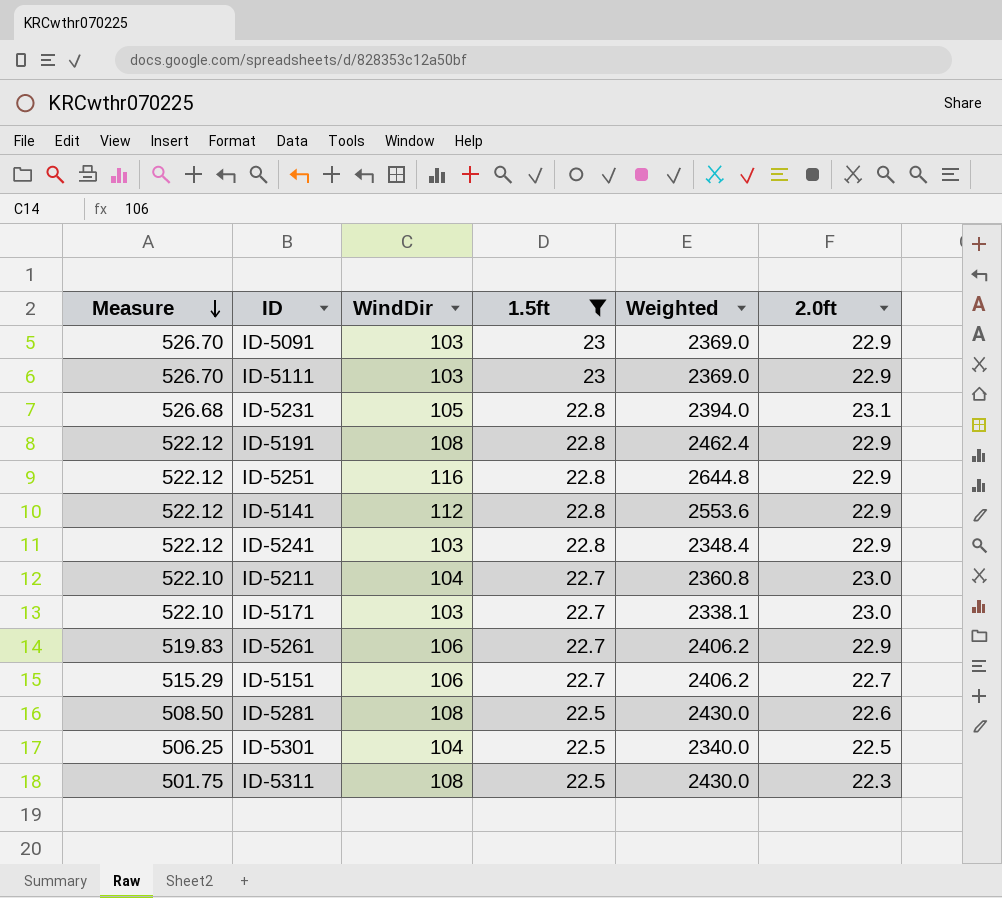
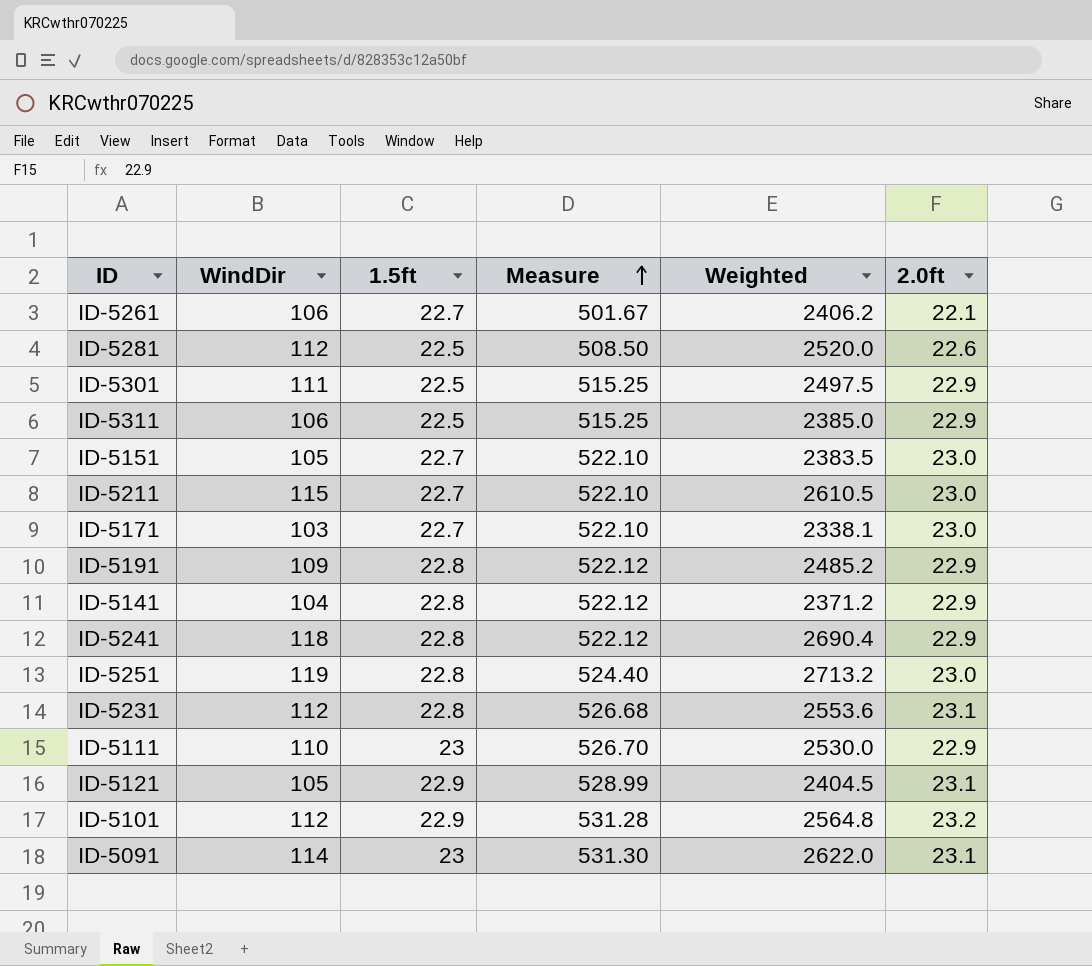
filter: 1.5ft != 22.9 -> none
row order: Measure descending -> Measure ascending
column Measure | position: 1 -> 4
ID-5261 | Measure: 519.83 -> 501.67
ID-5261 | 2.0ft: 22.9 -> 22.1
ID-5281 | WindDir: 108 -> 112
ID-5281 | Weighted: 2430.0 -> 2520.0
ID-5301 | WindDir: 104 -> 111
ID-5301 | Measure: 506.25 -> 515.25
ID-5301 | Weighted: 2340.0 -> 2497.5
ID-5301 | 2.0ft: 22.5 -> 22.9
ID-5311 | WindDir: 108 -> 106
ID-5311 | Measure: 501.75 -> 515.25
ID-5311 | Weighted: 2430.0 -> 2385.0
ID-5311 | 2.0ft: 22.3 -> 22.9
ID-5151 | WindDir: 106 -> 105
ID-5151 | Measure: 515.29 -> 522.10
ID-5151 | Weighted: 2406.2 -> 2383.5
ID-5151 | 2.0ft: 22.7 -> 23.0
ID-5211 | WindDir: 104 -> 115
ID-5211 | Weighted: 2360.8 -> 2610.5
ID-5191 | WindDir: 108 -> 109
ID-5191 | Weighted: 2462.4 -> 2485.2
ID-5141 | WindDir: 112 -> 104
ID-5141 | Weighted: 2553.6 -> 2371.2
ID-5241 | WindDir: 103 -> 118
ID-5241 | Weighted: 2348.4 -> 2690.4
ID-5251 | WindDir: 116 -> 119
ID-5251 | Measure: 522.12 -> 524.40
ID-5251 | Weighted: 2644.8 -> 2713.2
ID-5251 | 2.0ft: 22.9 -> 23.0
ID-5231 | WindDir: 105 -> 112
ID-5231 | Weighted: 2394.0 -> 2553.6
ID-5111 | WindDir: 103 -> 110
ID-5111 | Weighted: 2369.0 -> 2530.0
ID-5091 | WindDir: 103 -> 114
ID-5091 | Measure: 526.70 -> 531.30
ID-5091 | Weighted: 2369.0 -> 2622.0
ID-5091 | 2.0ft: 22.9 -> 23.1

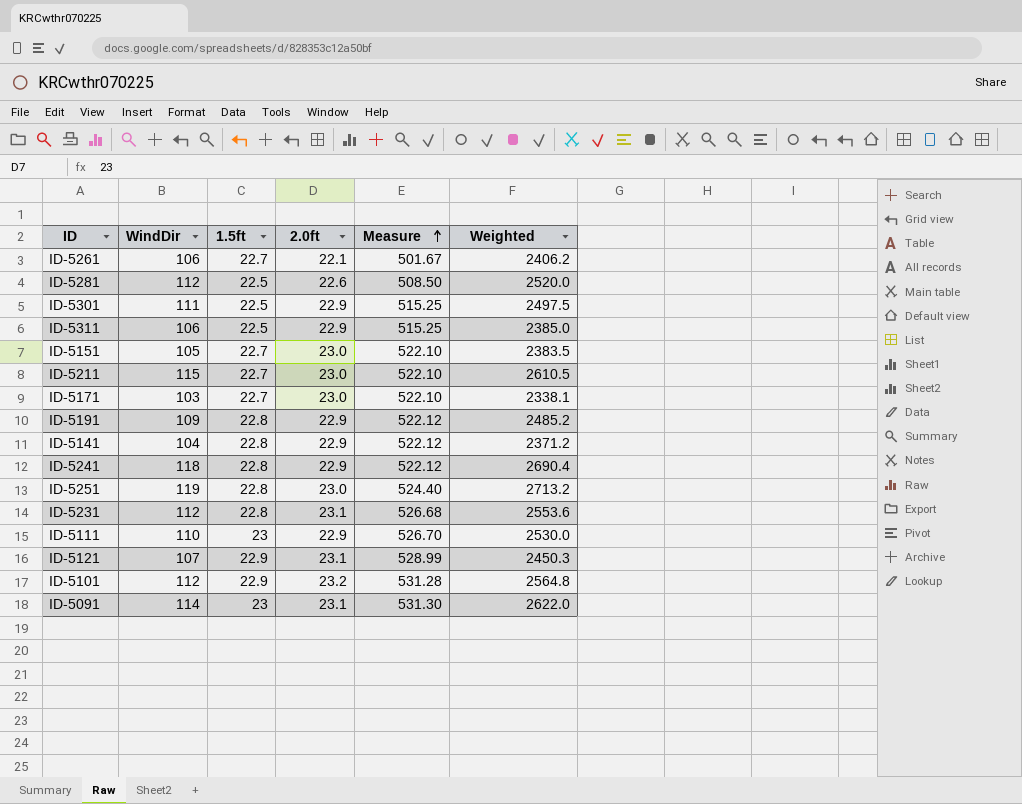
column 2.0ft | position: 6 -> 4
ID-5121 | WindDir: 105 -> 107
ID-5121 | Weighted: 2404.5 -> 2450.3

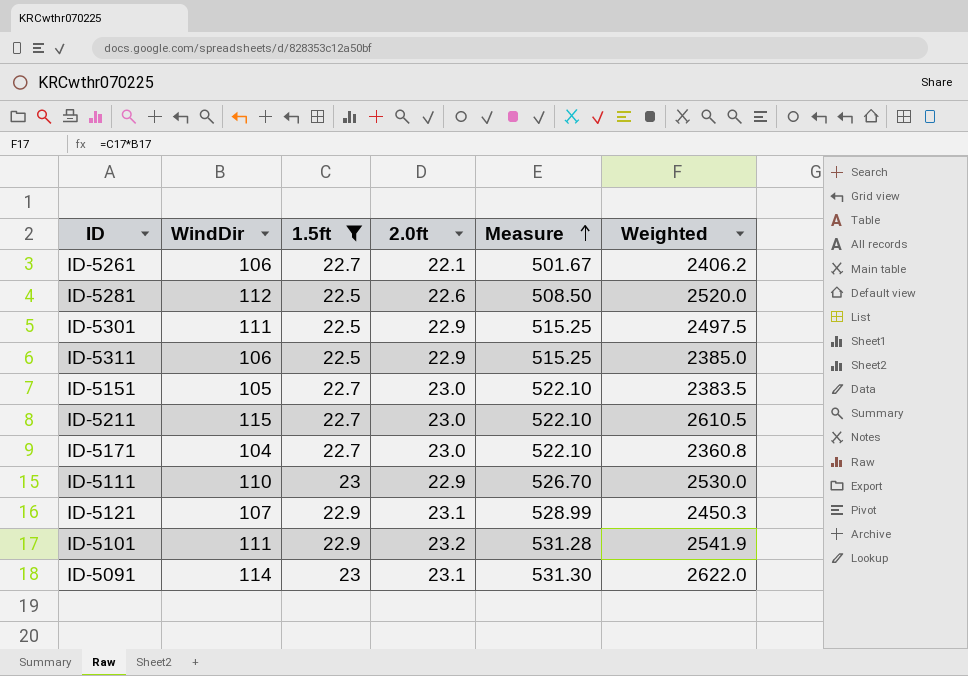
filter: none -> 1.5ft != 22.8
ID-5171 | WindDir: 103 -> 104
ID-5171 | Weighted: 2338.1 -> 2360.8
ID-5101 | WindDir: 112 -> 111
ID-5101 | Weighted: 2564.8 -> 2541.9

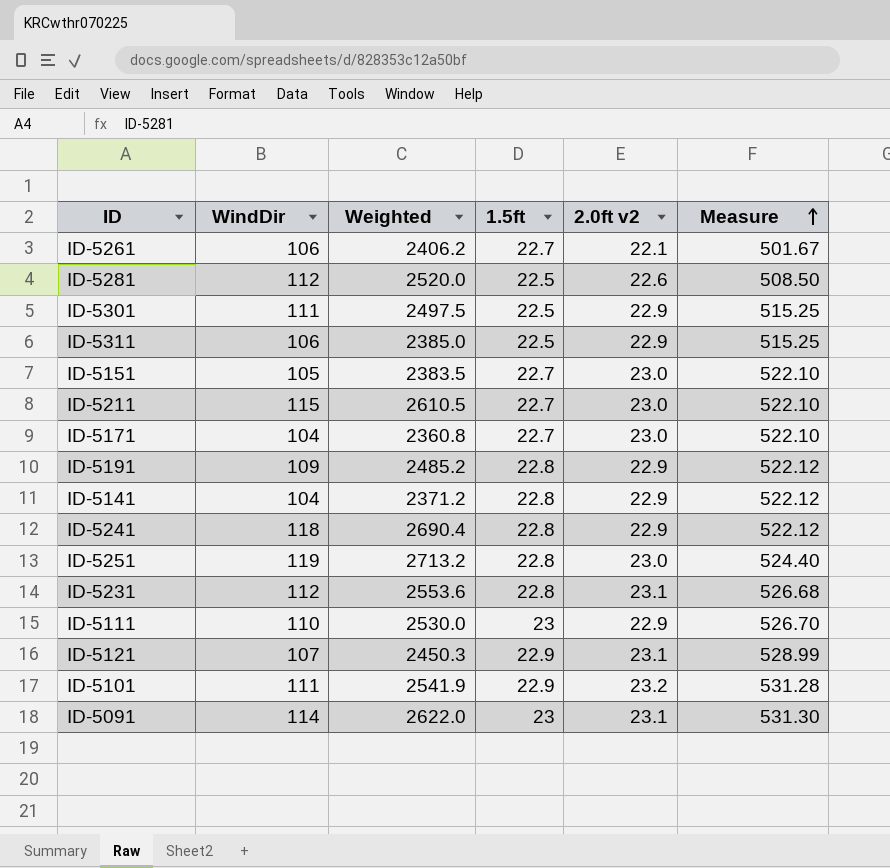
filter: 1.5ft != 22.8 -> none
column Weighted | position: 6 -> 3
column name: 2.0ft -> 2.0ft v2

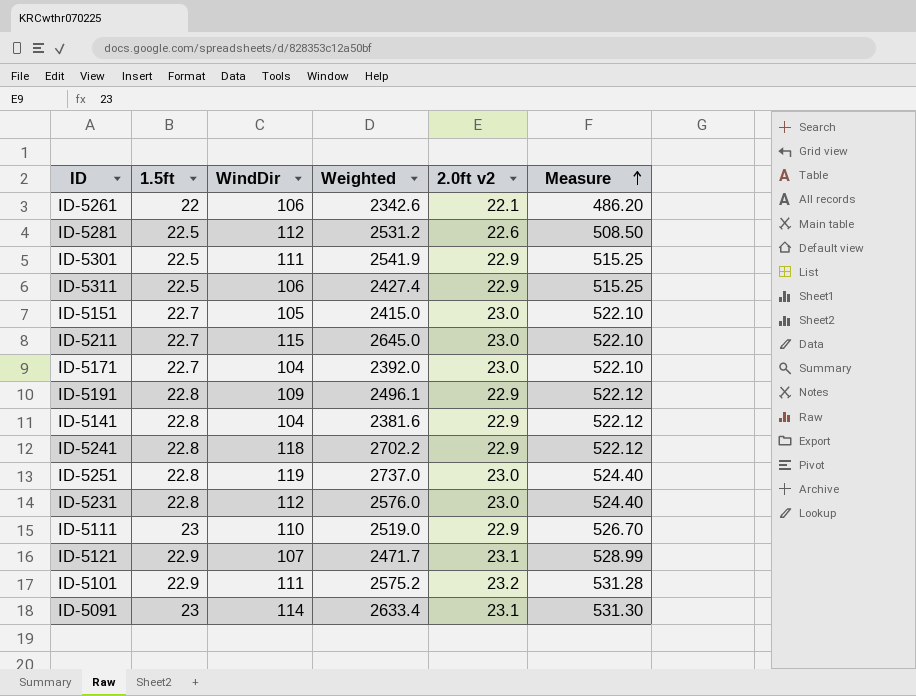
column 1.5ft | position: 4 -> 2
column Weighted | formula: [WindDir] * [1.5ft] -> [WindDir] * [2.0ft v2]
ID-5261 | 1.5ft: 22.7 -> 22
ID-5261 | Measure: 501.67 -> 486.20
ID-5231 | 2.0ft v2: 23.1 -> 23.0
ID-5231 | Measure: 526.68 -> 524.40

